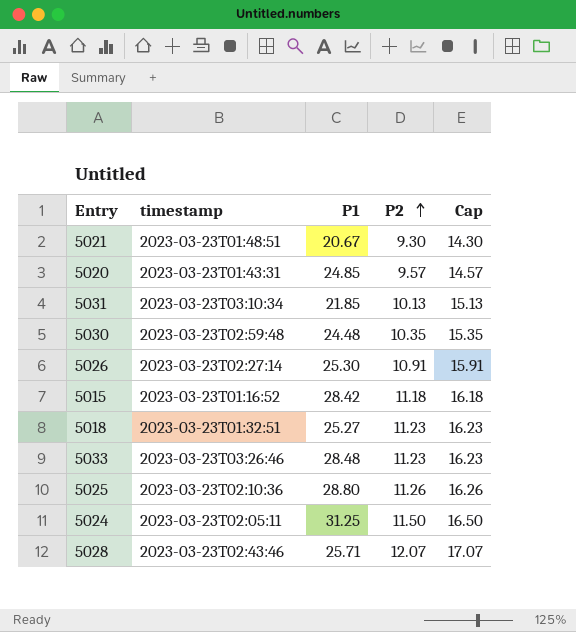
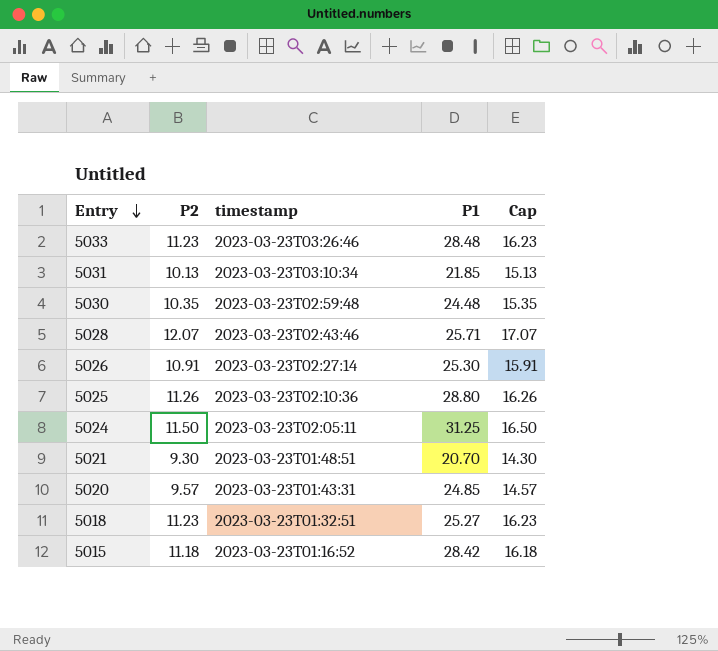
row order: P2 ascending -> Entry descending
column P2 | position: 4 -> 2
5021 | P1: 20.67 -> 20.70

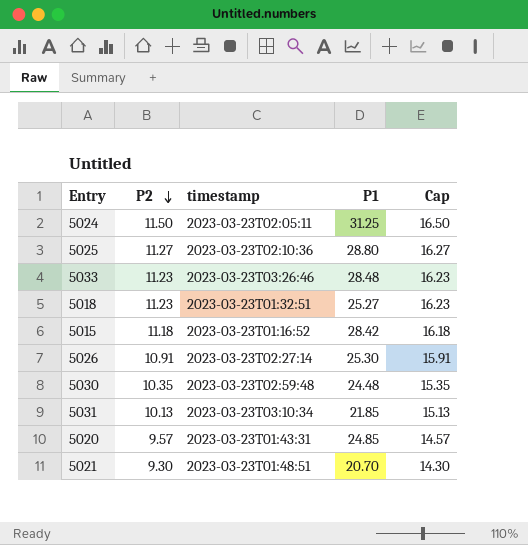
row order: Entry descending -> P2 descending
row 5028: 12.07 | 2023-03-23T02:43:46 | 25.71 | 17.07 -> none
5025 | P2: 11.26 -> 11.27
5025 | Cap: 16.26 -> 16.27

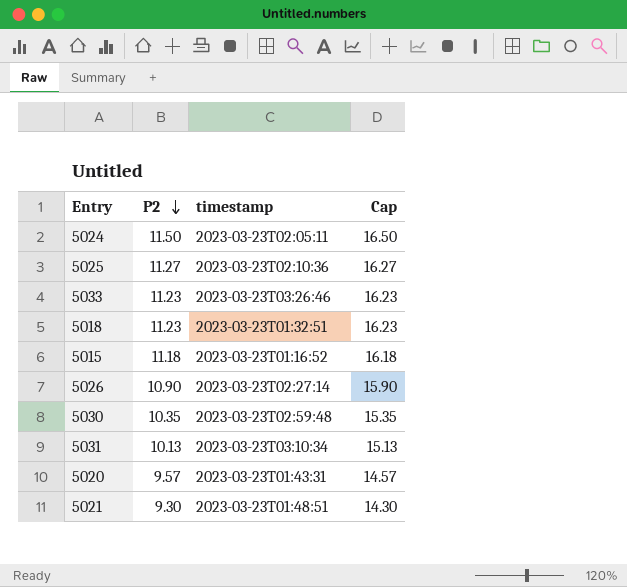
column P1 | position: 4 -> none
5026 | P2: 10.91 -> 10.90
5026 | Cap: 15.91 -> 15.90

